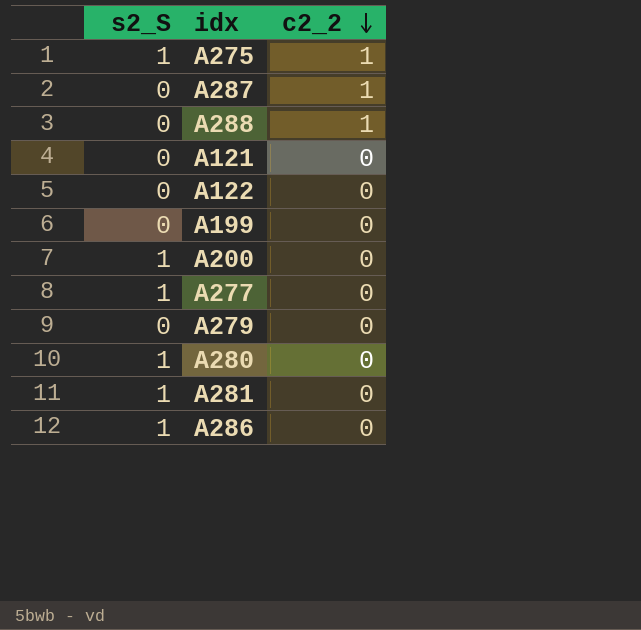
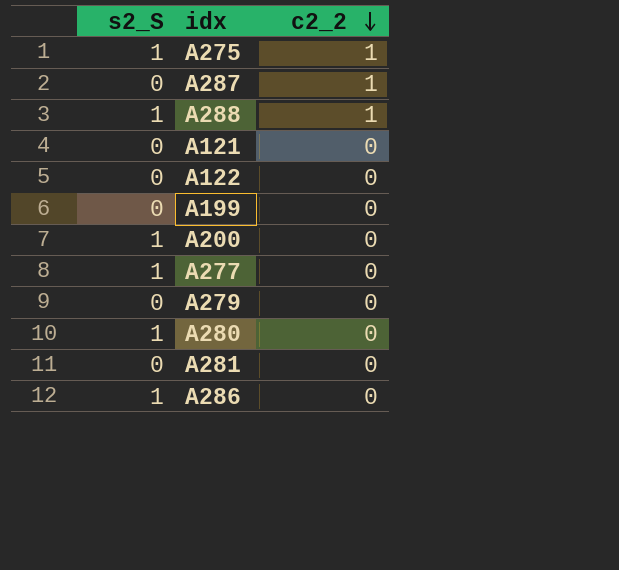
A288 | s2_S: 0 -> 1
A281 | s2_S: 1 -> 0

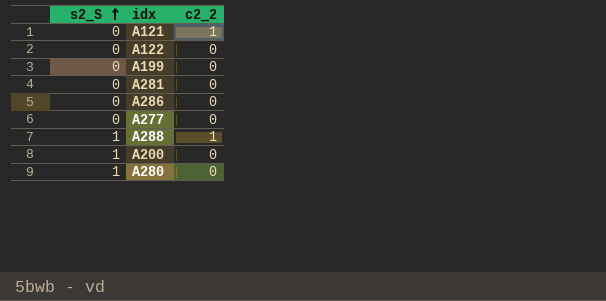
row order: c2_2 descending -> s2_S ascending
row A275: 1 | 1 -> none
row A287: 0 | 1 -> none
row A279: 0 | 0 -> none
A121 | c2_2: 0 -> 1
A286 | s2_S: 1 -> 0
A277 | s2_S: 1 -> 0

